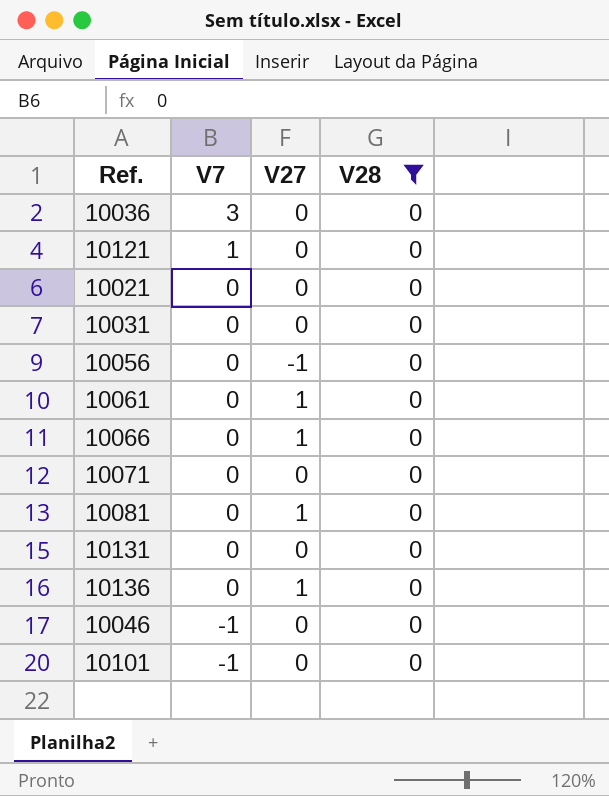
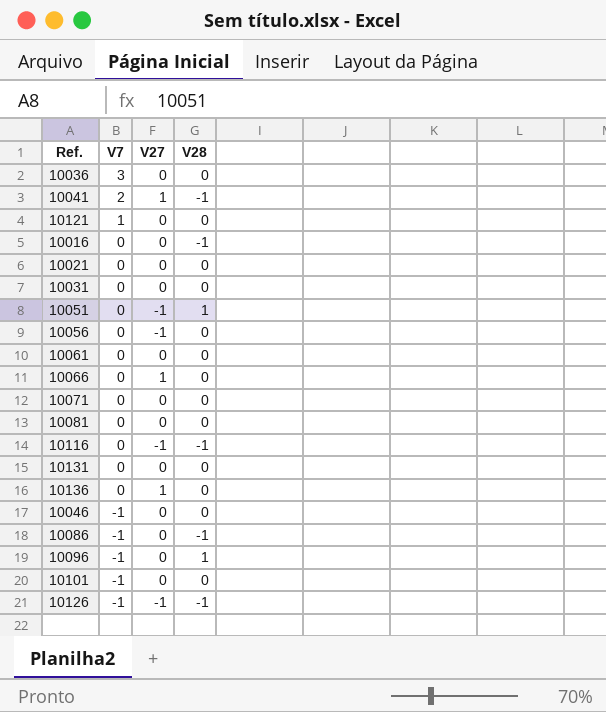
filter: V28 = 0 -> none
10061 | V27: 1 -> 0
10081 | V27: 1 -> 0

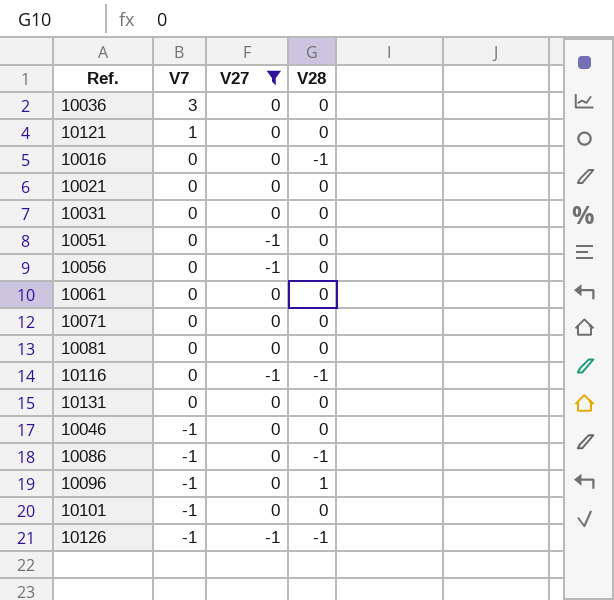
filter: none -> V27 != 1
10051 | V28: 1 -> 0

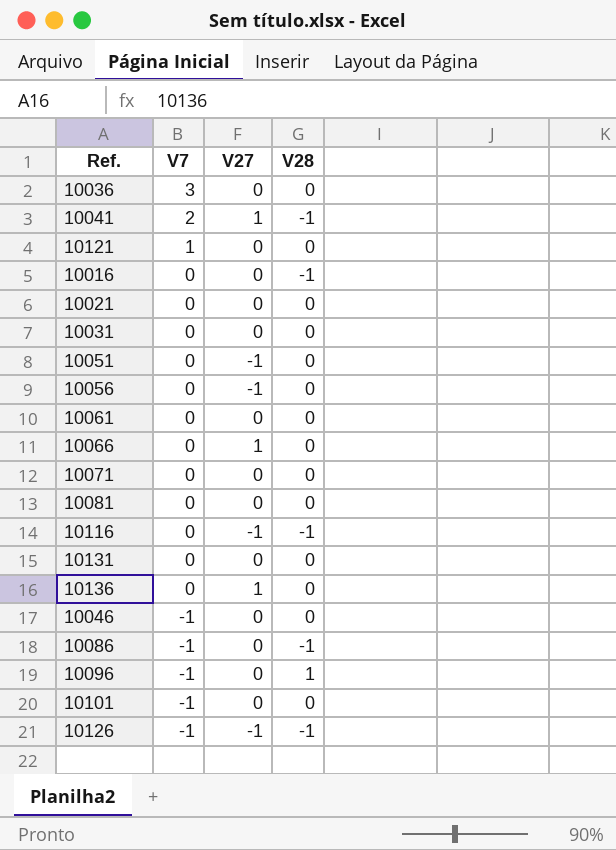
filter: V27 != 1 -> none

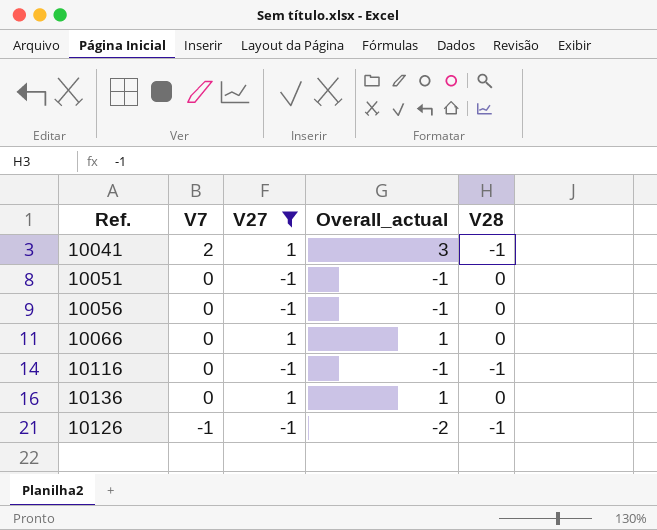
filter: none -> V27 != 0
column Overall_actual | formula: none -> [V7] + [V27]

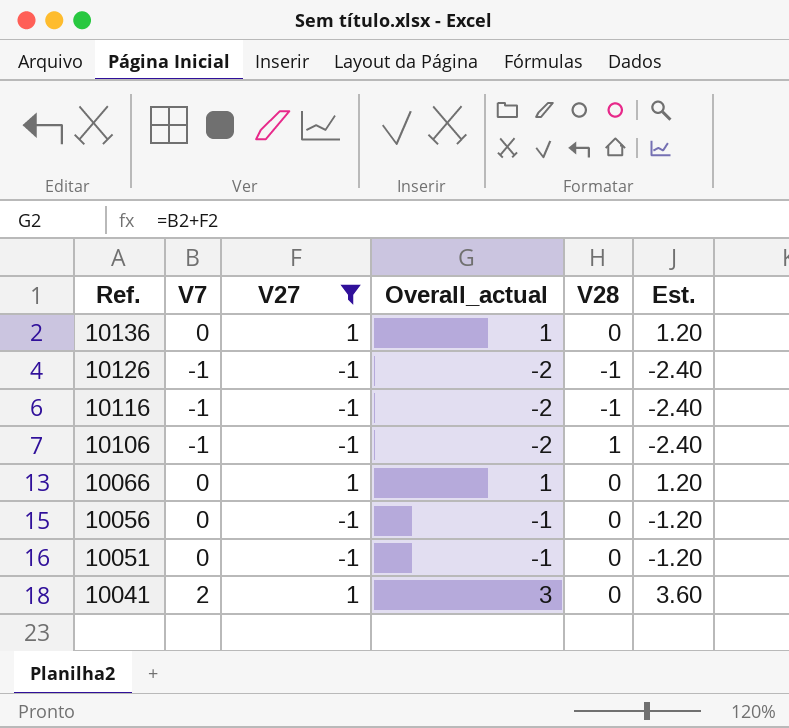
row order: V7 descending -> Ref. descending
column Est. | formula: none -> [Overall_actual] * 1.2
10116 | V7: 0 -> -1
10116 | Overall_actual: -1 -> -2
row 10106: none -> -1 | -1 | -2 | 1 | -2.40
10041 | V28: -1 -> 0

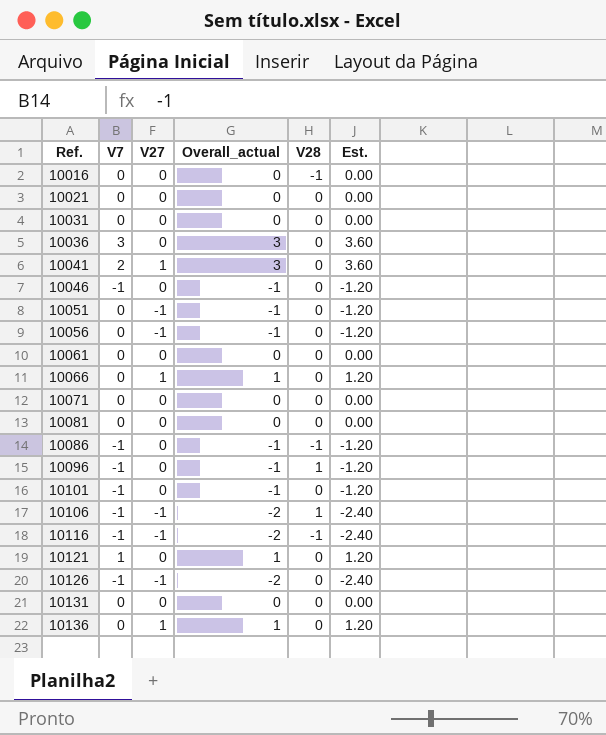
filter: V27 != 0 -> none
row order: Ref. descending -> Ref. ascending
10126 | V28: -1 -> 0

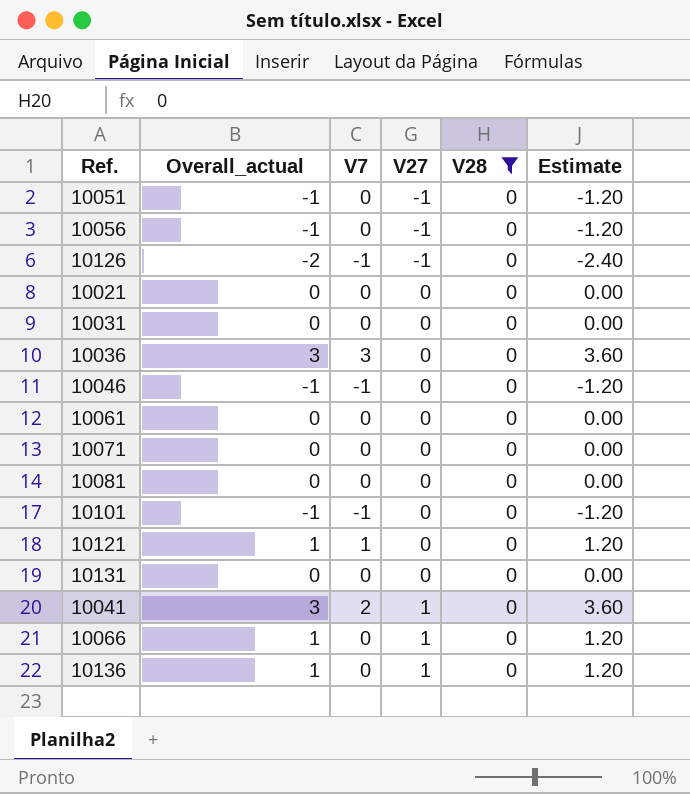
filter: none -> V28 = 0
row order: Ref. ascending -> V27 ascending
column Overall_actual | position: 4 -> 2
column name: Est. -> Estimate

